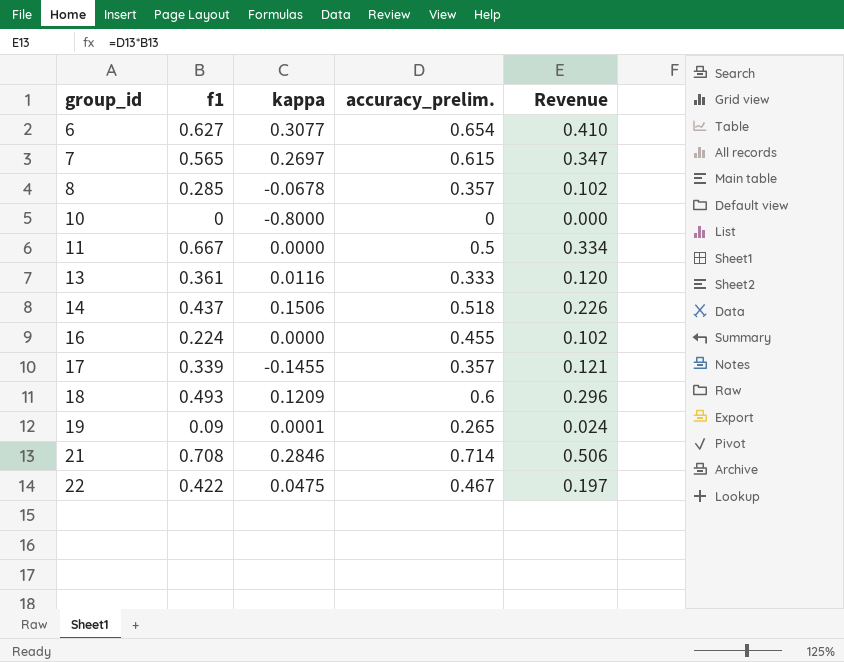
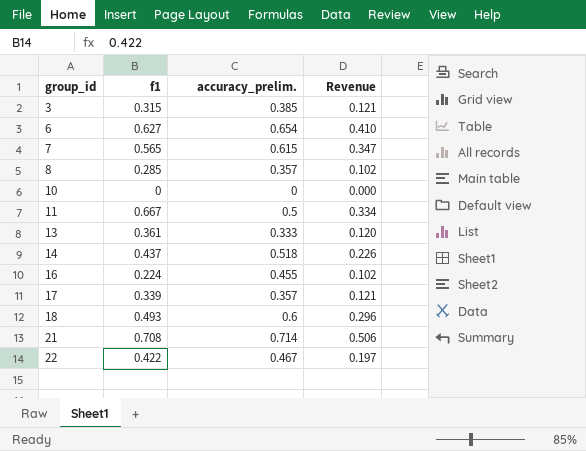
column kappa | position: 3 -> none
row 19: 0.09 | 0.0001 | 0.265 | 0.024 -> none
row 3: none -> 0.315 | 0.385 | 0.121

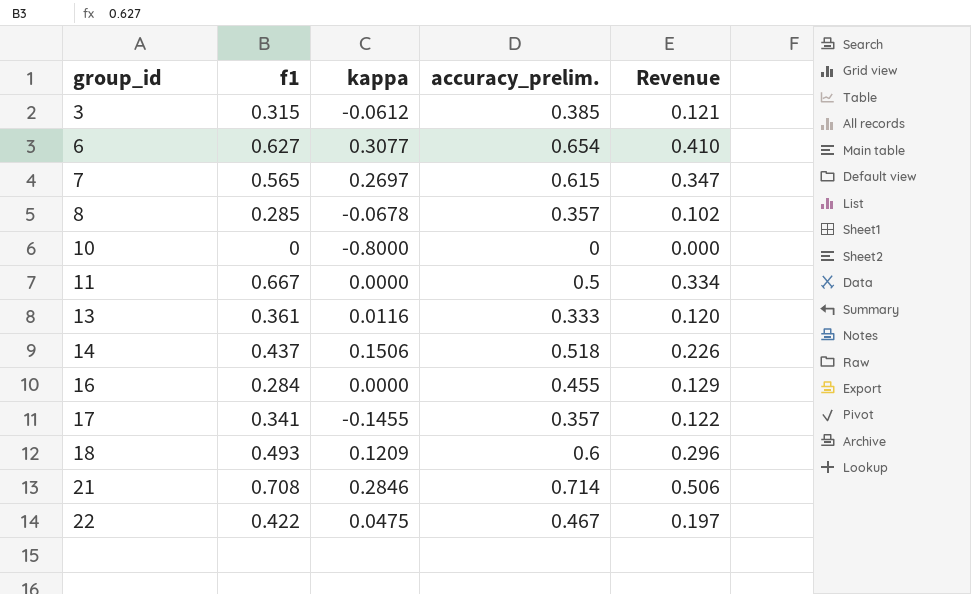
column kappa | position: none -> 3
16 | f1: 0.224 -> 0.284
16 | Revenue: 0.102 -> 0.129
17 | f1: 0.339 -> 0.341
17 | Revenue: 0.121 -> 0.122

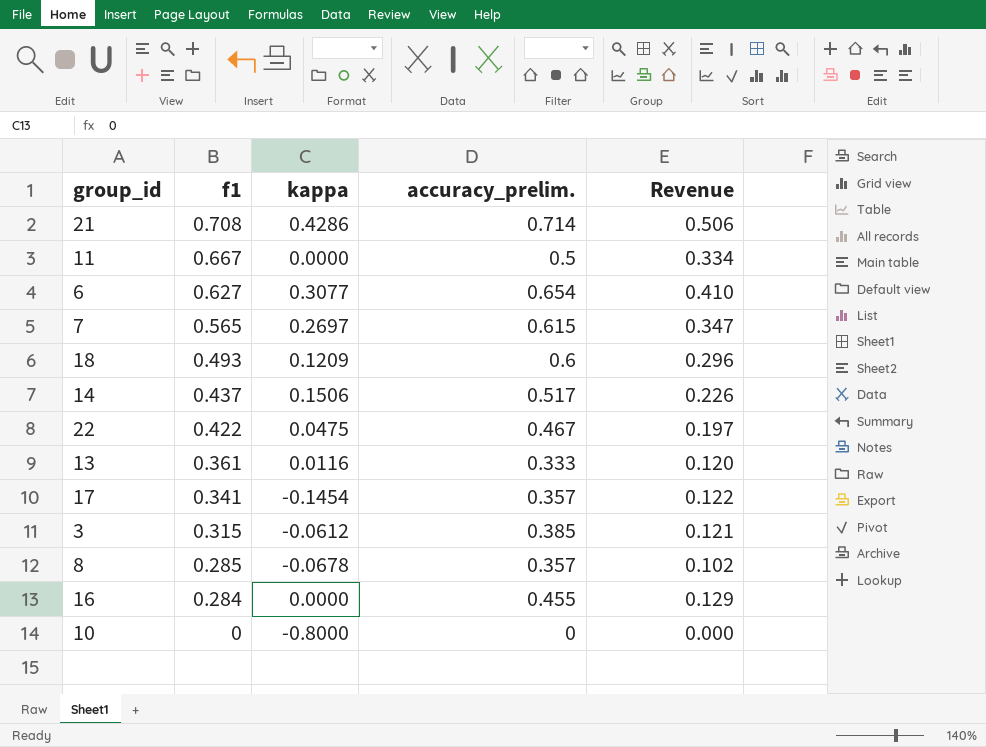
row order: group_id ascending -> f1 descending
21 | kappa: 0.2846 -> 0.4286
14 | accuracy_prelim.: 0.518 -> 0.517
17 | kappa: -0.1455 -> -0.1454

